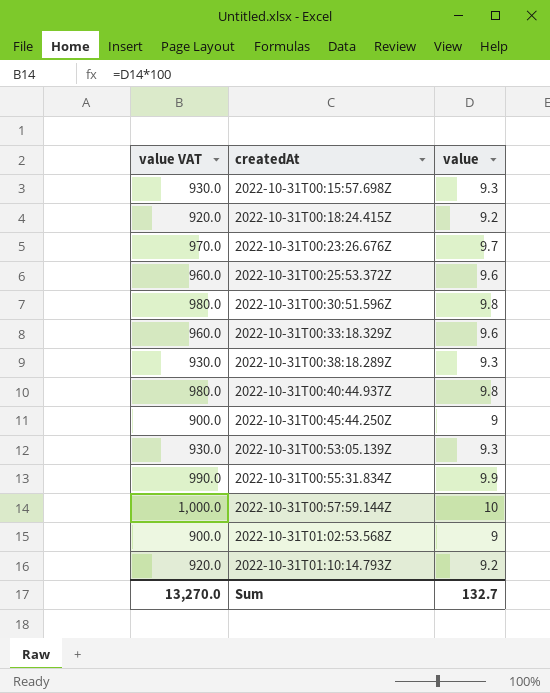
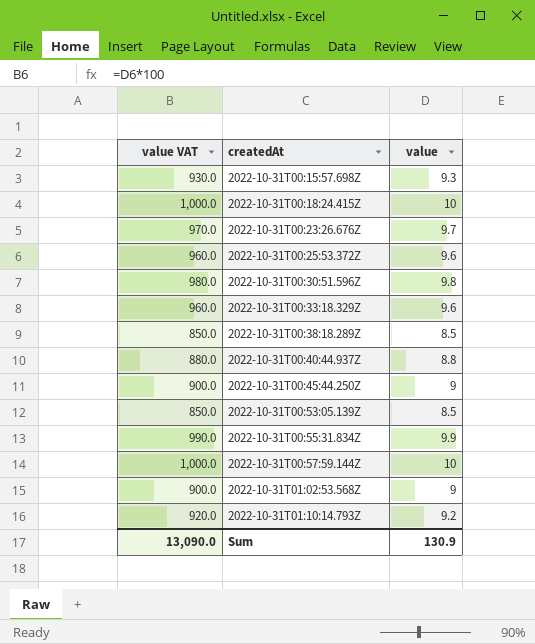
2022-10-31T00:18:24.415Z | value VAT: 920.0 -> 1,000.0
2022-10-31T00:18:24.415Z | value: 9.2 -> 10
2022-10-31T00:38:18.289Z | value VAT: 930.0 -> 850.0
2022-10-31T00:38:18.289Z | value: 9.3 -> 8.5
2022-10-31T00:40:44.937Z | value VAT: 980.0 -> 880.0
2022-10-31T00:40:44.937Z | value: 9.8 -> 8.8
2022-10-31T00:53:05.139Z | value VAT: 930.0 -> 850.0
2022-10-31T00:53:05.139Z | value: 9.3 -> 8.5
Sum | value VAT: 13,270.0 -> 13,090.0
Sum | value: 132.7 -> 130.9

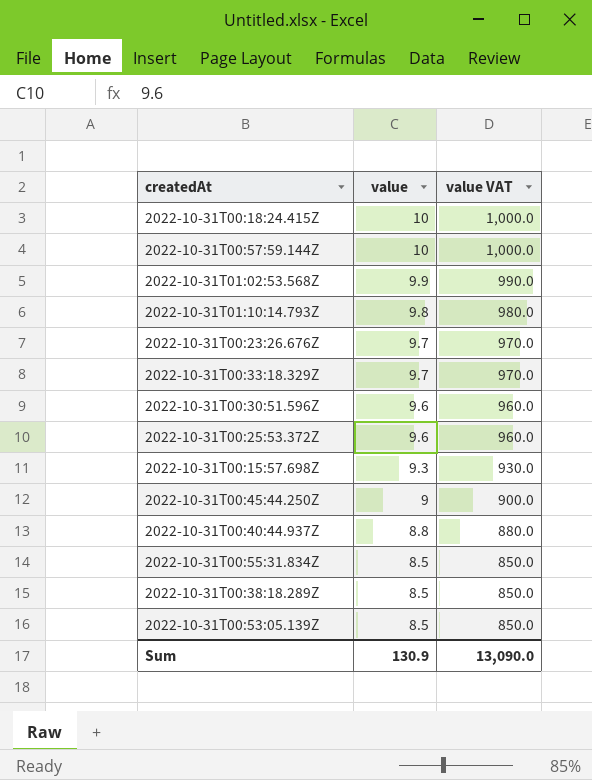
row order: createdAt ascending -> value descending
column value VAT | position: 1 -> 3
2022-10-31T01:02:53.568Z | value: 9 -> 9.9
2022-10-31T01:02:53.568Z | value VAT: 900.0 -> 990.0
2022-10-31T01:10:14.793Z | value: 9.2 -> 9.8
2022-10-31T01:10:14.793Z | value VAT: 920.0 -> 980.0
2022-10-31T00:33:18.329Z | value: 9.6 -> 9.7
2022-10-31T00:33:18.329Z | value VAT: 960.0 -> 970.0
2022-10-31T00:30:51.596Z | value: 9.8 -> 9.6
2022-10-31T00:30:51.596Z | value VAT: 980.0 -> 960.0
2022-10-31T00:55:31.834Z | value: 9.9 -> 8.5
2022-10-31T00:55:31.834Z | value VAT: 990.0 -> 850.0

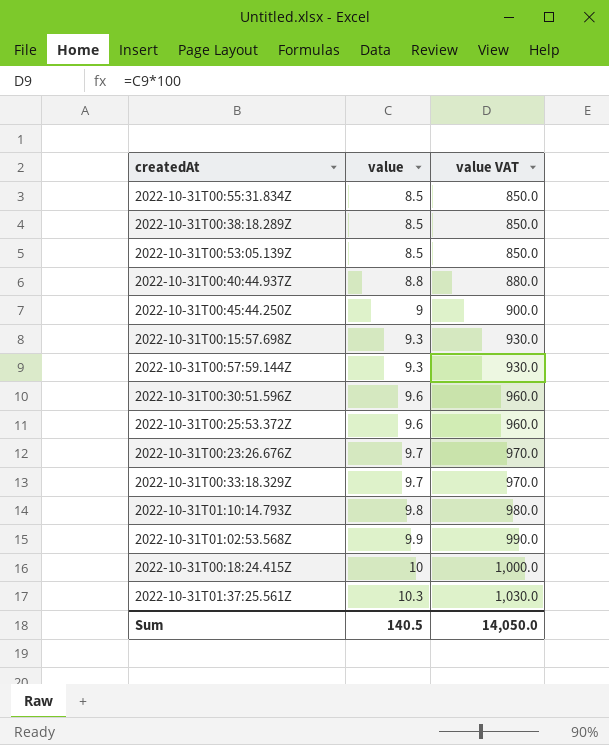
row order: value descending -> value ascending
2022-10-31T00:57:59.144Z | value: 10 -> 9.3
2022-10-31T00:57:59.144Z | value VAT: 1,000.0 -> 930.0
row 2022-10-31T01:37:25.561Z: none -> 10.3 | 1,030.0
Sum | value: 130.9 -> 140.5
Sum | value VAT: 13,090.0 -> 14,050.0

